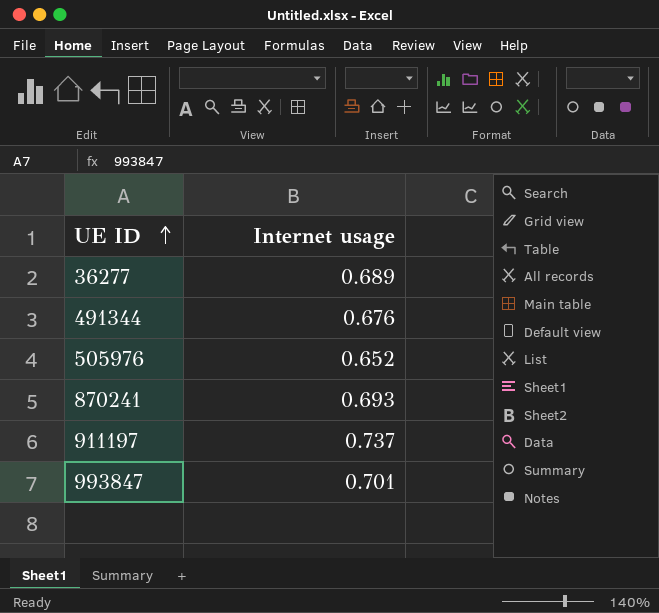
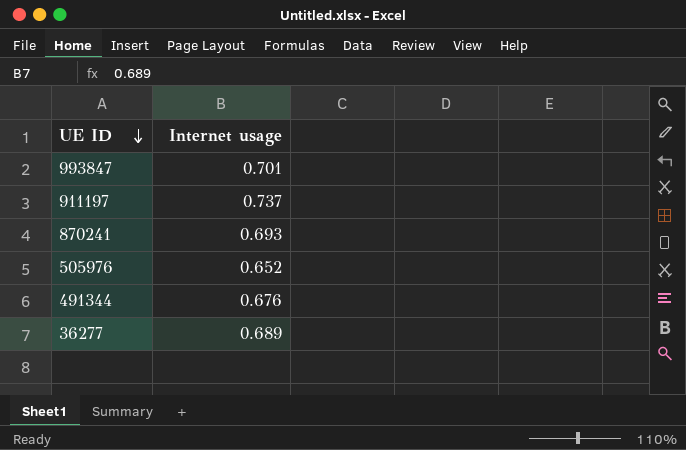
row order: UE ID ascending -> UE ID descending

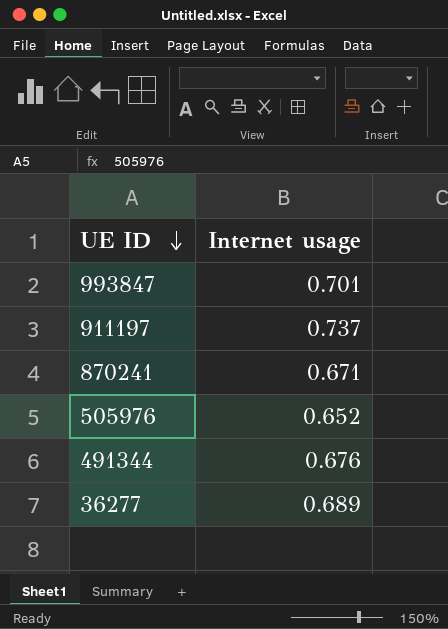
870241 | Internet usage: 0.693 -> 0.671

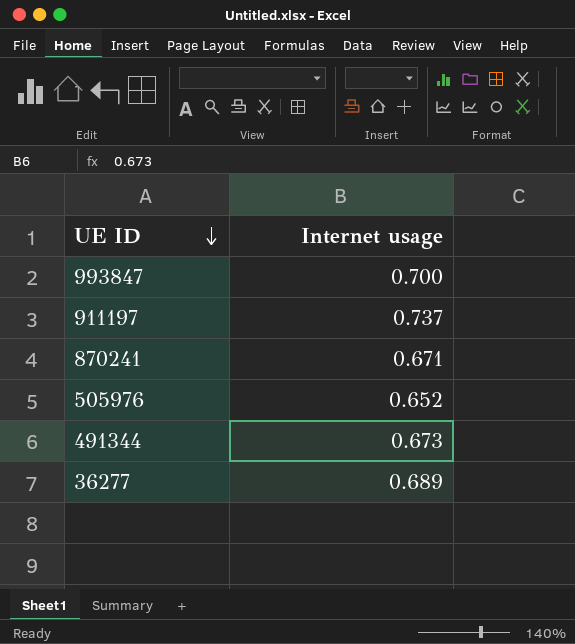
993847 | Internet usage: 0.701 -> 0.700
491344 | Internet usage: 0.676 -> 0.673

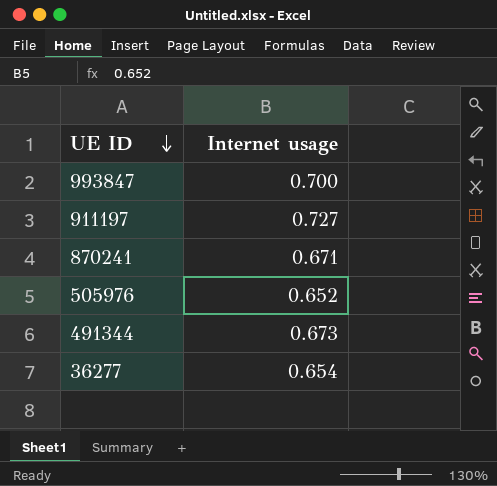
911197 | Internet usage: 0.737 -> 0.727
36277 | Internet usage: 0.689 -> 0.654

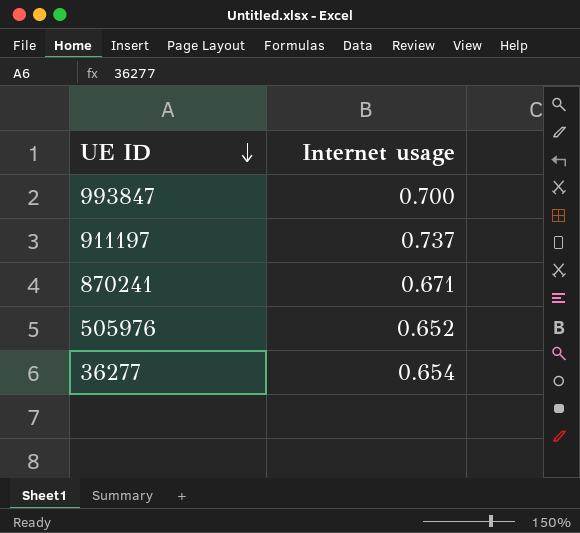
row 491344: 0.673 -> none
911197 | Internet usage: 0.727 -> 0.737

